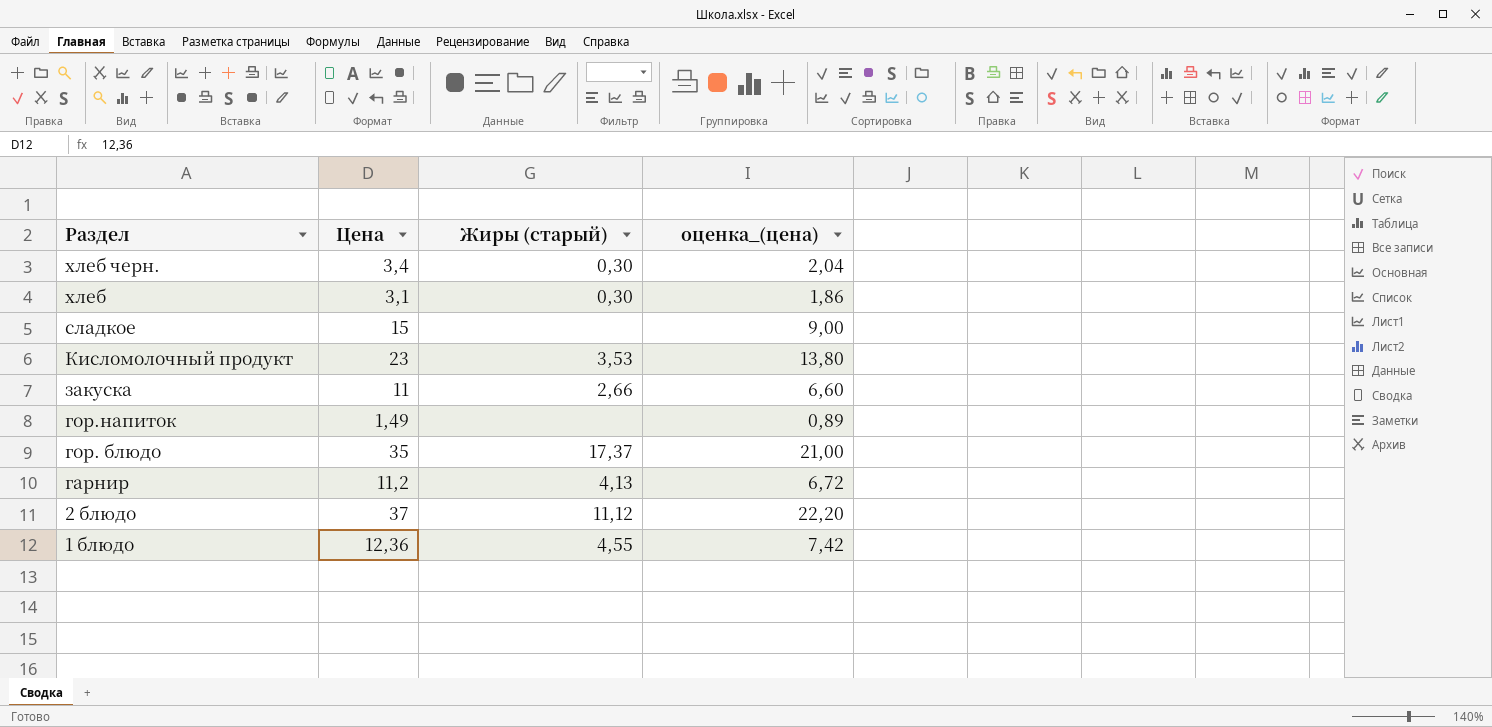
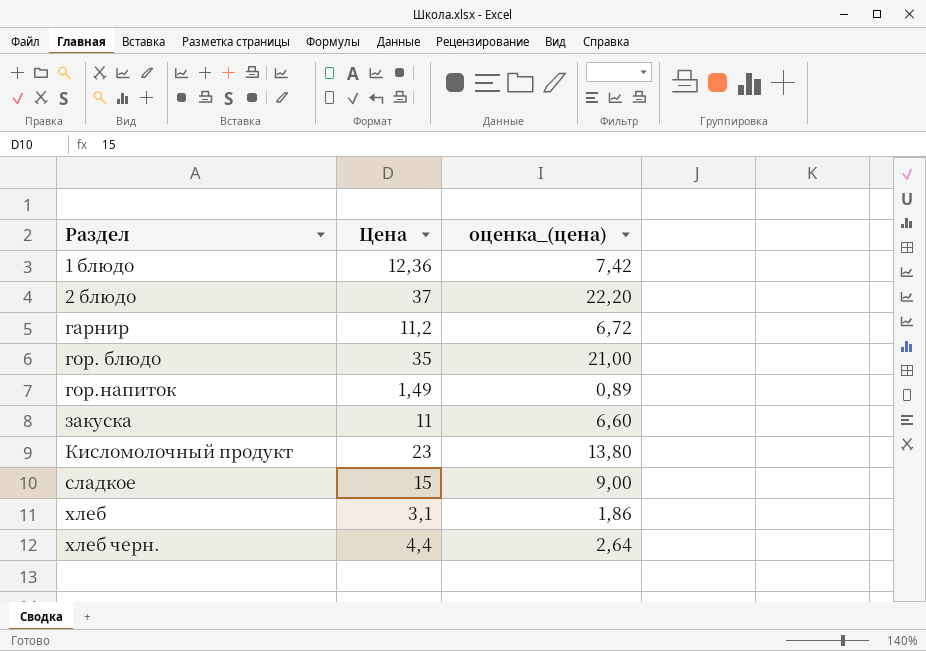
row order: Раздел descending -> Раздел ascending
column Жиры (старый) | position: 3 -> none
хлеб черн. | Цена: 3,4 -> 4,4
хлеб черн. | оценка_(цена): 2,04 -> 2,64

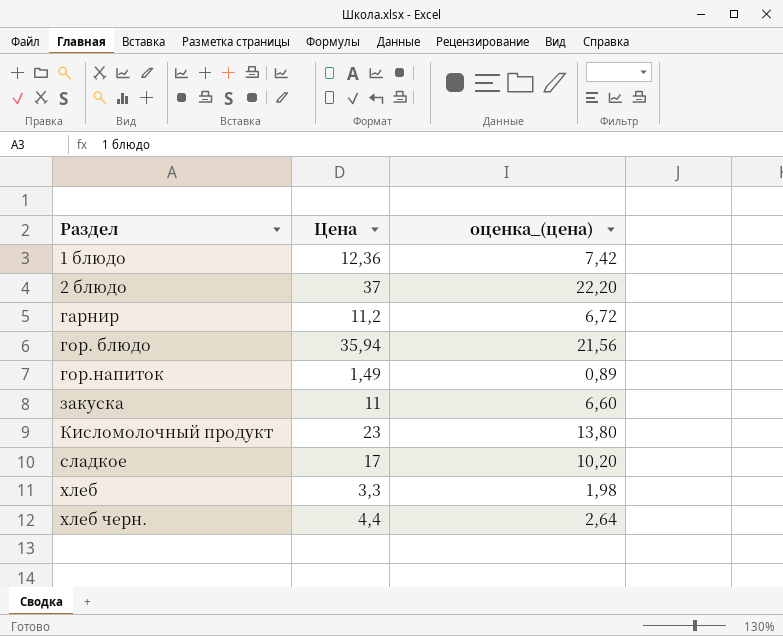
гор. блюдо | Цена: 35 -> 35,94
гор. блюдо | оценка_(цена): 21,00 -> 21,56
сладкое | Цена: 15 -> 17
сладкое | оценка_(цена): 9,00 -> 10,20
хлеб | Цена: 3,1 -> 3,3
хлеб | оценка_(цена): 1,86 -> 1,98

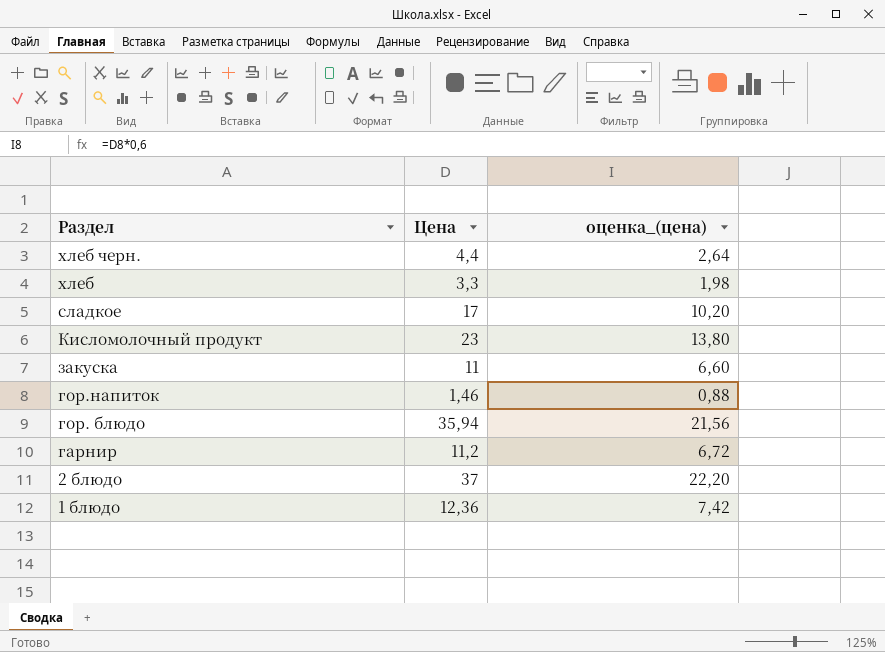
row order: Раздел ascending -> Раздел descending
гор.напиток | Цена: 1,49 -> 1,46
гор.напиток | оценка_(цена): 0,89 -> 0,88

